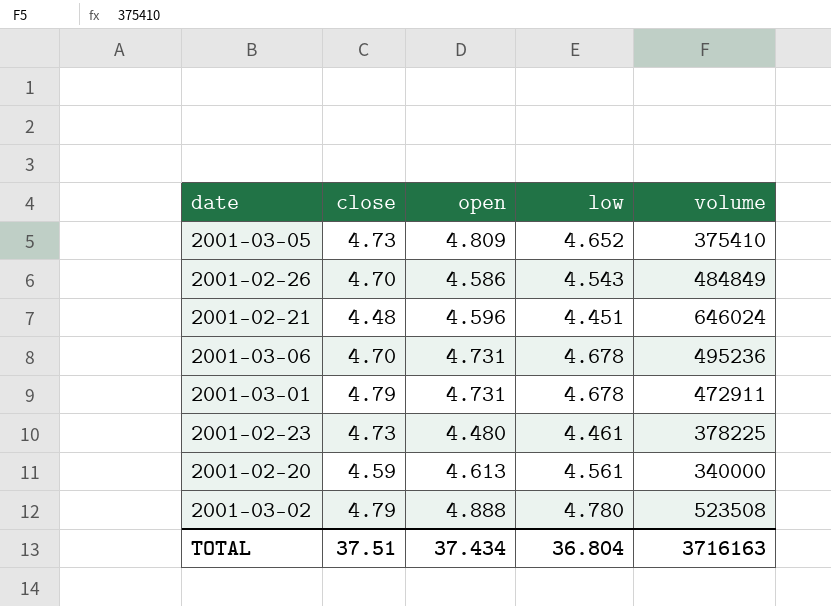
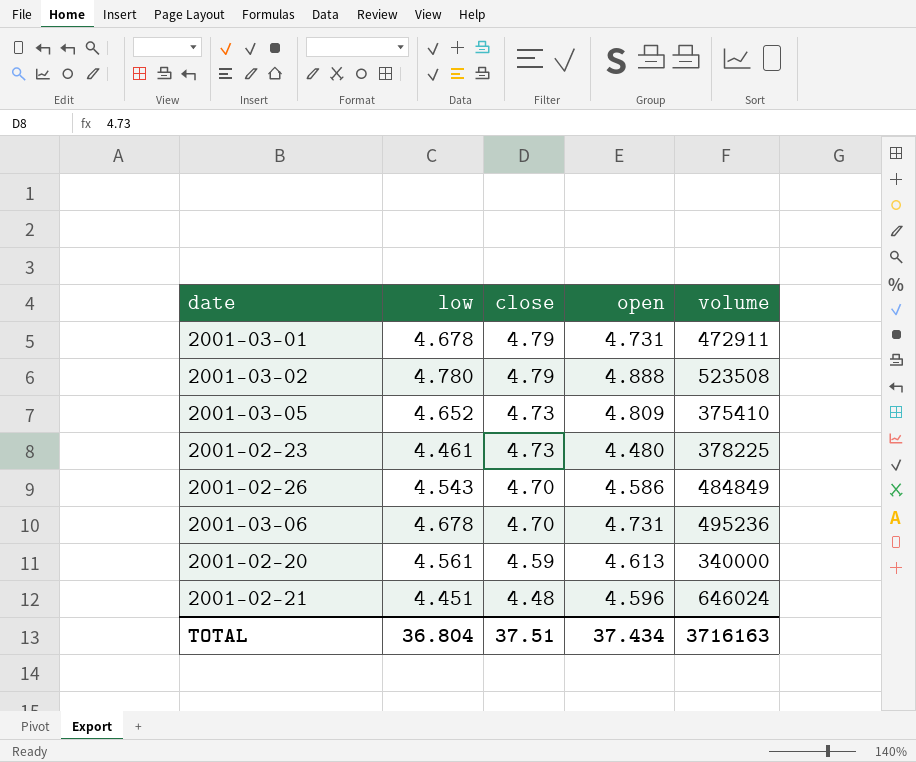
row order: none -> close descending
column low | position: 4 -> 2

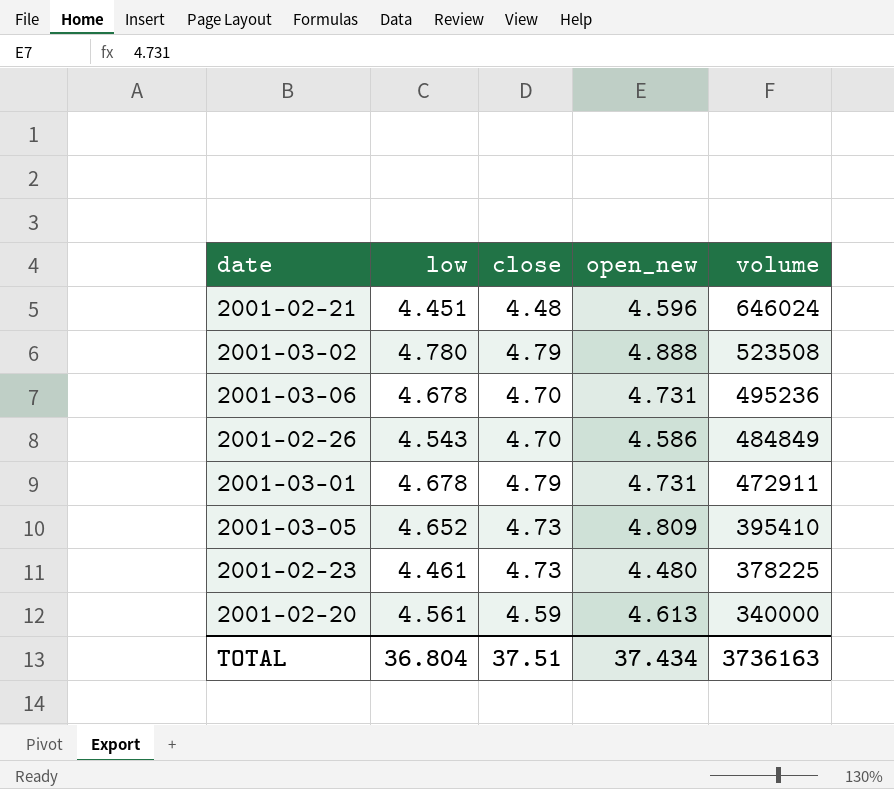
row order: close descending -> volume descending
column name: open -> open_new
2001-03-05 | volume: 375410 -> 395410
TOTAL | volume: 3716163 -> 3736163

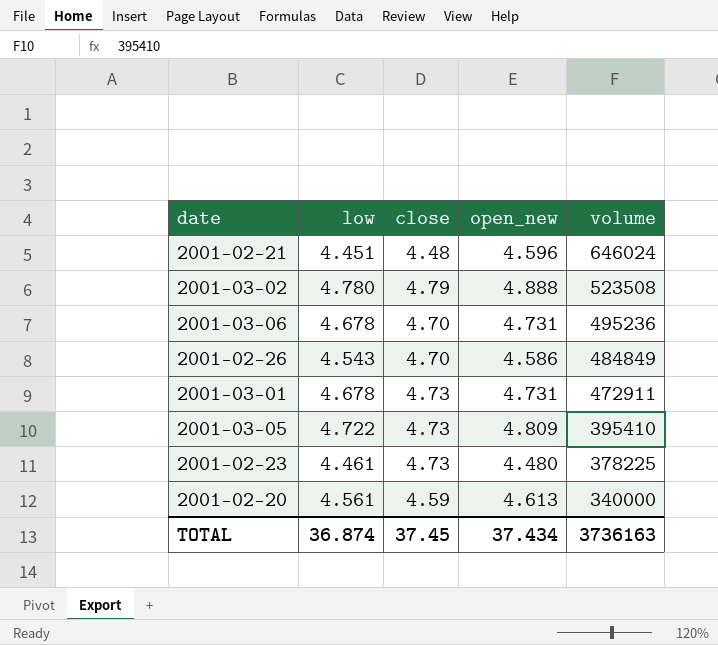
2001-03-01 | close: 4.79 -> 4.73
2001-03-05 | low: 4.652 -> 4.722
TOTAL | low: 36.804 -> 36.874
TOTAL | close: 37.51 -> 37.45

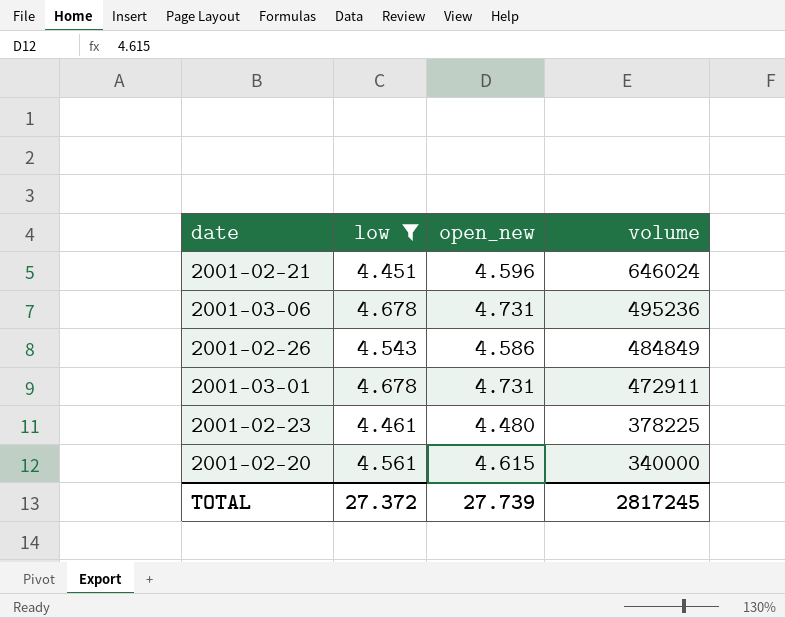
filter: none -> low <= 4.678
column close | position: 3 -> none
2001-02-20 | open_new: 4.613 -> 4.615
TOTAL | low: 36.874 -> 27.372
TOTAL | open_new: 37.434 -> 27.739
TOTAL | volume: 3736163 -> 2817245

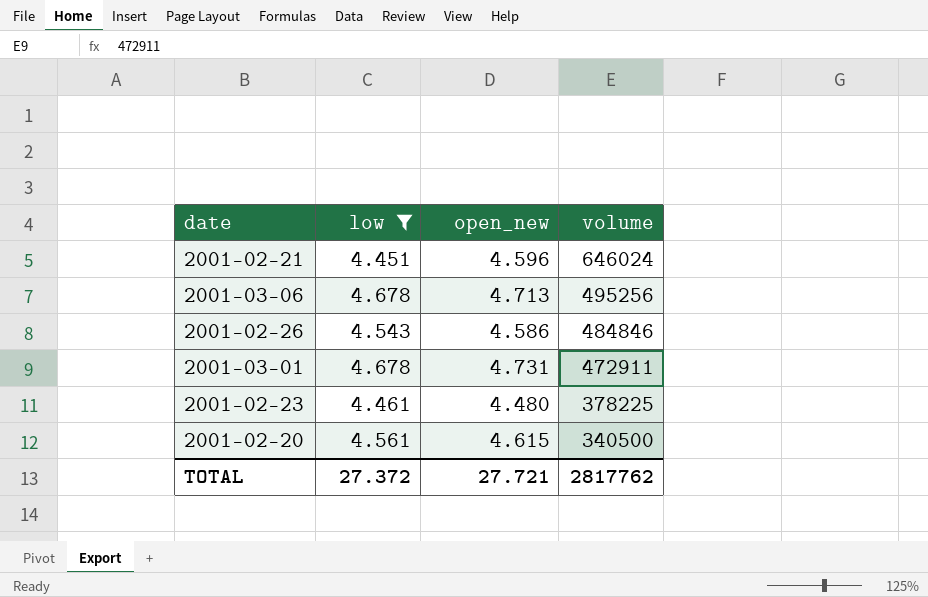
2001-03-06 | open_new: 4.731 -> 4.713
2001-03-06 | volume: 495236 -> 495256
2001-02-26 | volume: 484849 -> 484846
2001-02-20 | volume: 340000 -> 340500
TOTAL | open_new: 27.739 -> 27.721
TOTAL | volume: 2817245 -> 2817762

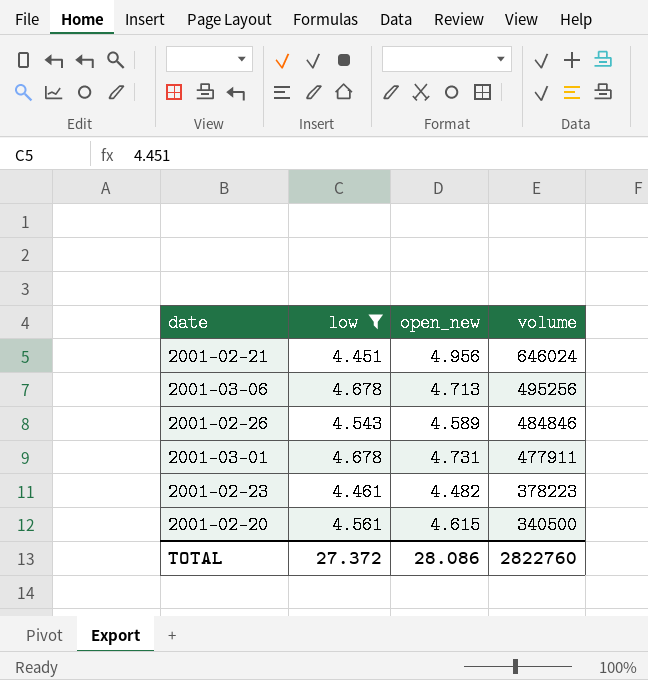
2001-02-21 | open_new: 4.596 -> 4.956
2001-02-26 | open_new: 4.586 -> 4.589
2001-03-01 | volume: 472911 -> 477911
2001-02-23 | open_new: 4.480 -> 4.482
2001-02-23 | volume: 378225 -> 378223
TOTAL | open_new: 27.721 -> 28.086
TOTAL | volume: 2817762 -> 2822760

